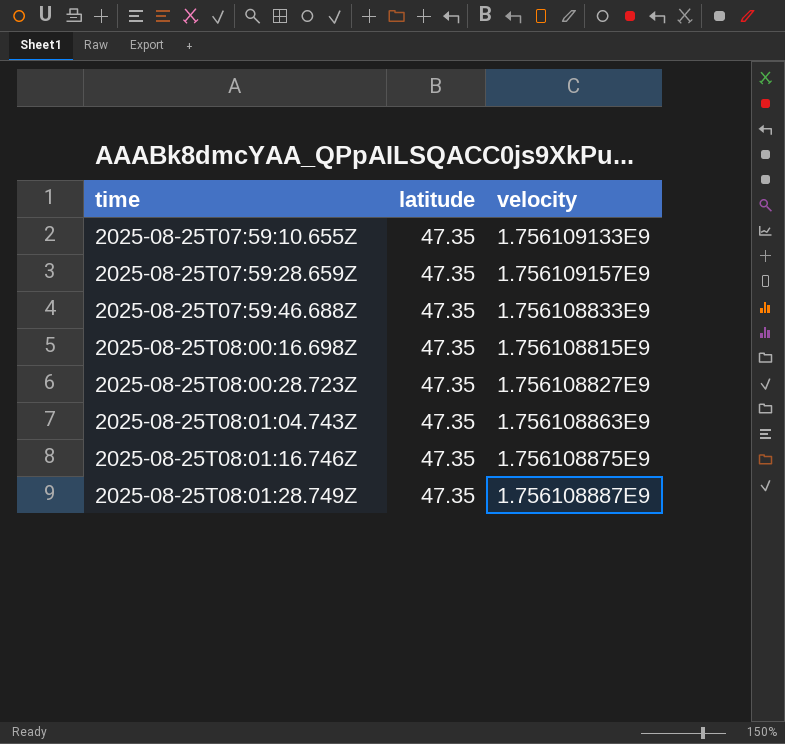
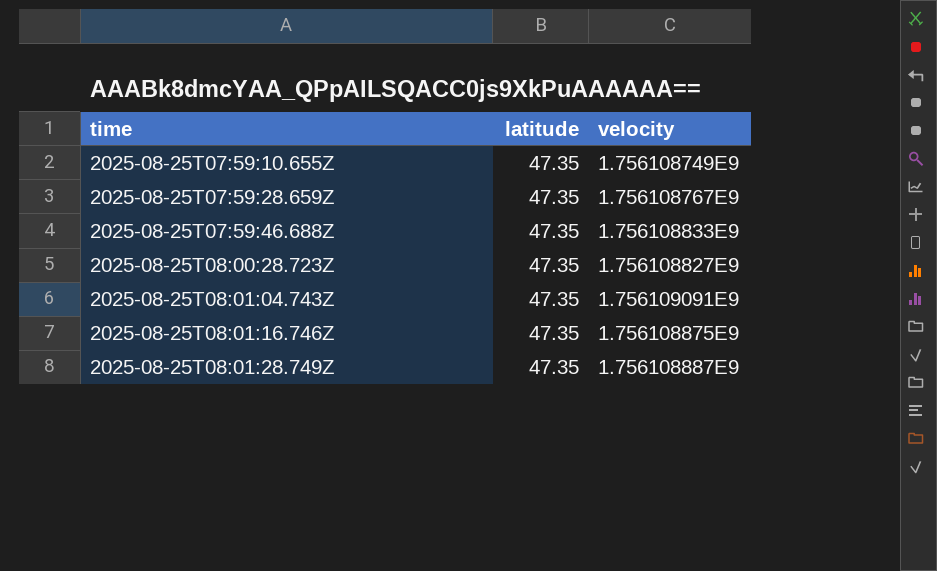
row 2025-08-25T08:00:16.698Z: 47.35 | 1.756108815E9 -> none
2025-08-25T07:59:10.655Z | velocity: 1.756109133E9 -> 1.756108749E9
2025-08-25T07:59:28.659Z | velocity: 1.756109157E9 -> 1.756108767E9
2025-08-25T08:01:04.743Z | velocity: 1.756108863E9 -> 1.756109091E9

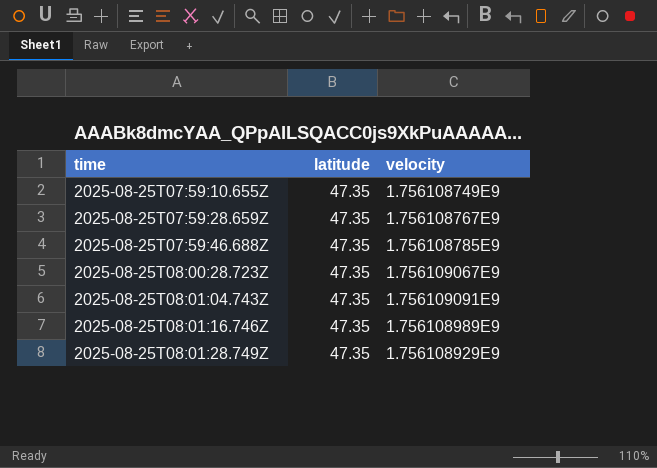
2025-08-25T07:59:46.688Z | velocity: 1.756108833E9 -> 1.756108785E9
2025-08-25T08:00:28.723Z | velocity: 1.756108827E9 -> 1.756109067E9
2025-08-25T08:01:16.746Z | velocity: 1.756108875E9 -> 1.756108989E9
2025-08-25T08:01:28.749Z | velocity: 1.756108887E9 -> 1.756108929E9

